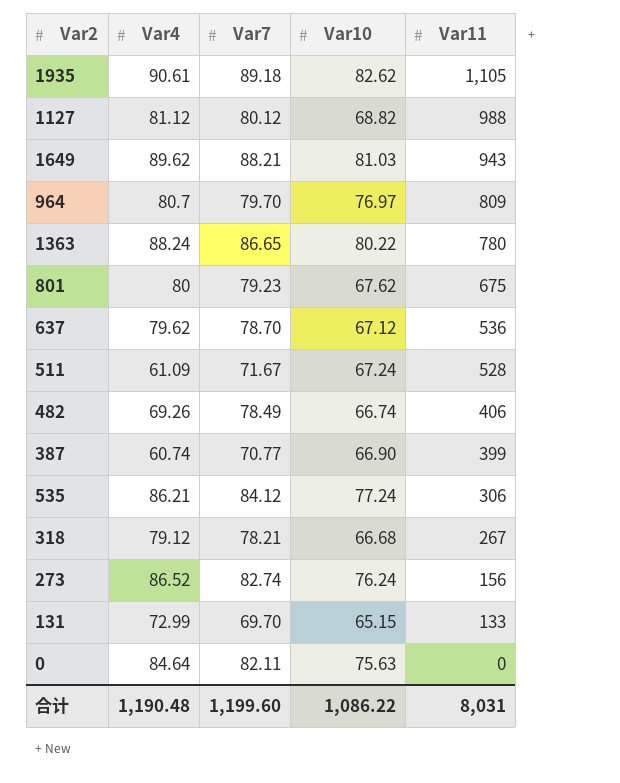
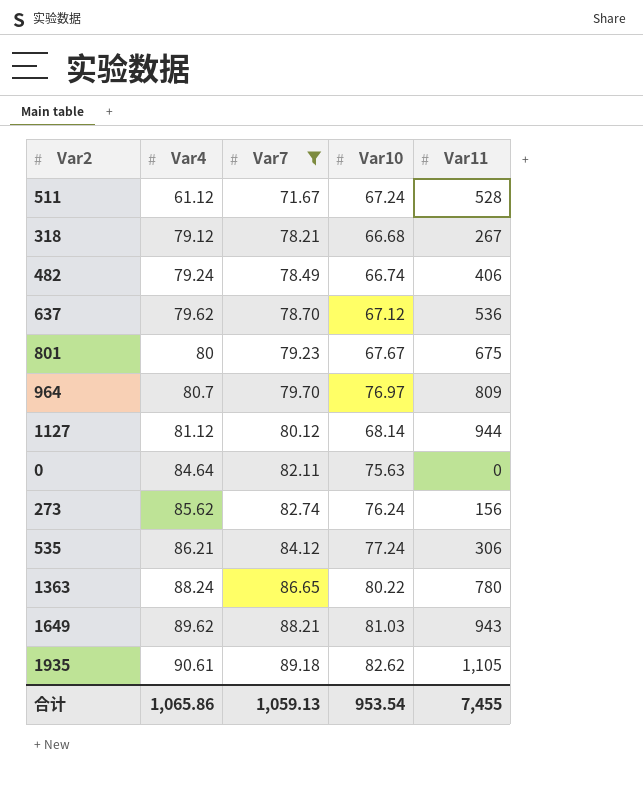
filter: none -> Var7 >= 71.67
row order: Var11 descending -> Var4 ascending
511 | Var4: 61.09 -> 61.12
482 | Var4: 69.26 -> 79.24
801 | Var10: 67.62 -> 67.67
1127 | Var10: 68.82 -> 68.14
1127 | Var11: 988 -> 944
273 | Var4: 86.52 -> 85.62
合计 | Var4: 1,190.48 -> 1,065.86
合计 | Var7: 1,199.60 -> 1,059.13
合计 | Var10: 1,086.22 -> 953.54
合计 | Var11: 8,031 -> 7,455

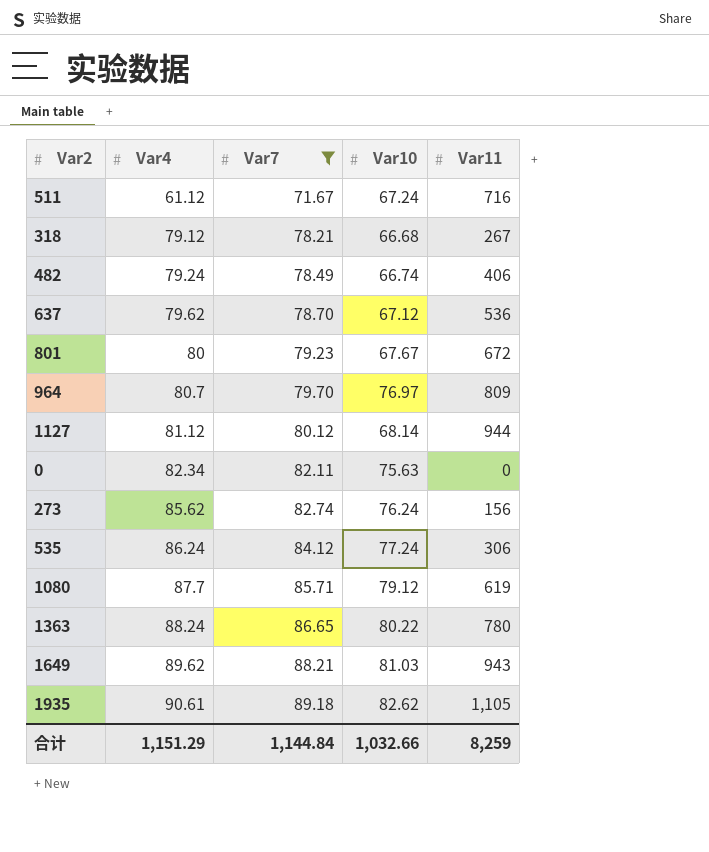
511 | Var11: 528 -> 716
801 | Var11: 675 -> 672
0 | Var4: 84.64 -> 82.34
535 | Var4: 86.21 -> 86.24
row 1080: none -> 87.7 | 85.71 | 79.12 | 619
合计 | Var4: 1,065.86 -> 1,151.29
合计 | Var7: 1,059.13 -> 1,144.84
合计 | Var10: 953.54 -> 1,032.66
合计 | Var11: 7,455 -> 8,259

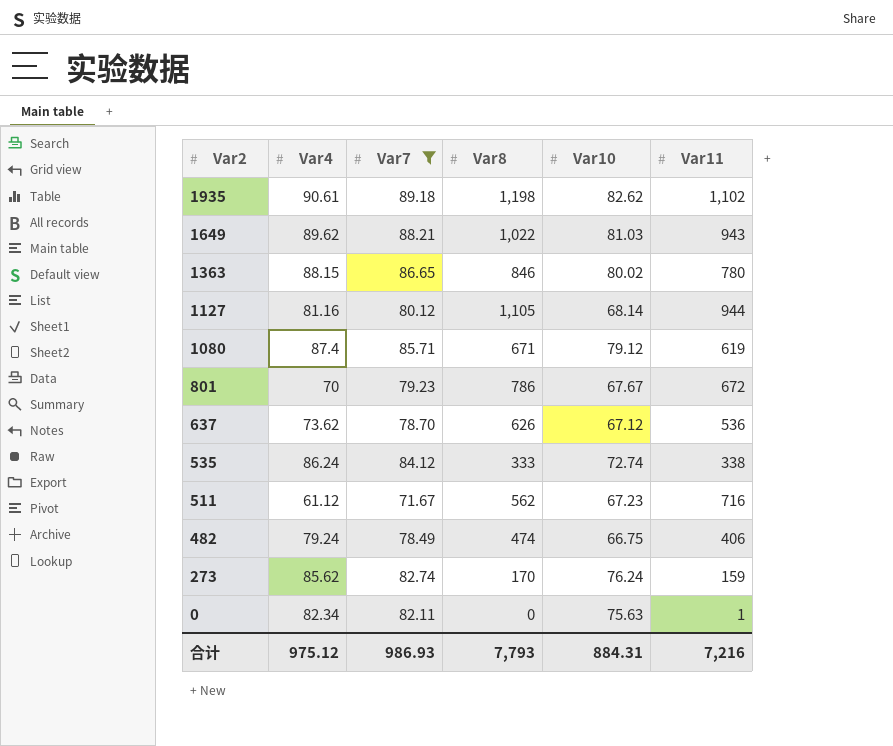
row order: Var4 ascending -> Var2 descending
column Var8 | position: none -> 4
row 318: 79.12 | 78.21 | 66.68 | 267 -> none
row 964: 80.7 | 79.70 | 76.97 | 809 -> none
1935 | Var11: 1,105 -> 1,102
1363 | Var4: 88.24 -> 88.15
1363 | Var10: 80.22 -> 80.02
1127 | Var4: 81.12 -> 81.16
1080 | Var4: 87.7 -> 87.4
801 | Var4: 80 -> 70
637 | Var4: 79.62 -> 73.62
535 | Var10: 77.24 -> 72.74
535 | Var11: 306 -> 338
511 | Var10: 67.24 -> 67.23
482 | Var10: 66.74 -> 66.75
273 | Var11: 156 -> 159
0 | Var11: 0 -> 1
合计 | Var4: 1,151.29 -> 975.12
合计 | Var7: 1,144.84 -> 986.93
合计 | Var10: 1,032.66 -> 884.31
合计 | Var11: 8,259 -> 7,216

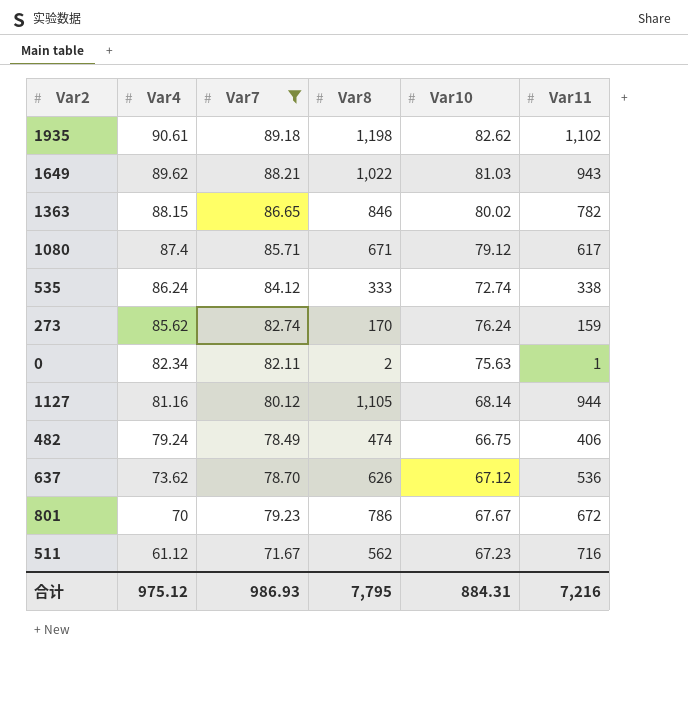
row order: Var2 descending -> Var4 descending
1363 | Var11: 780 -> 782
1080 | Var11: 619 -> 617
0 | Var8: 0 -> 2
合计 | Var8: 7,793 -> 7,795

